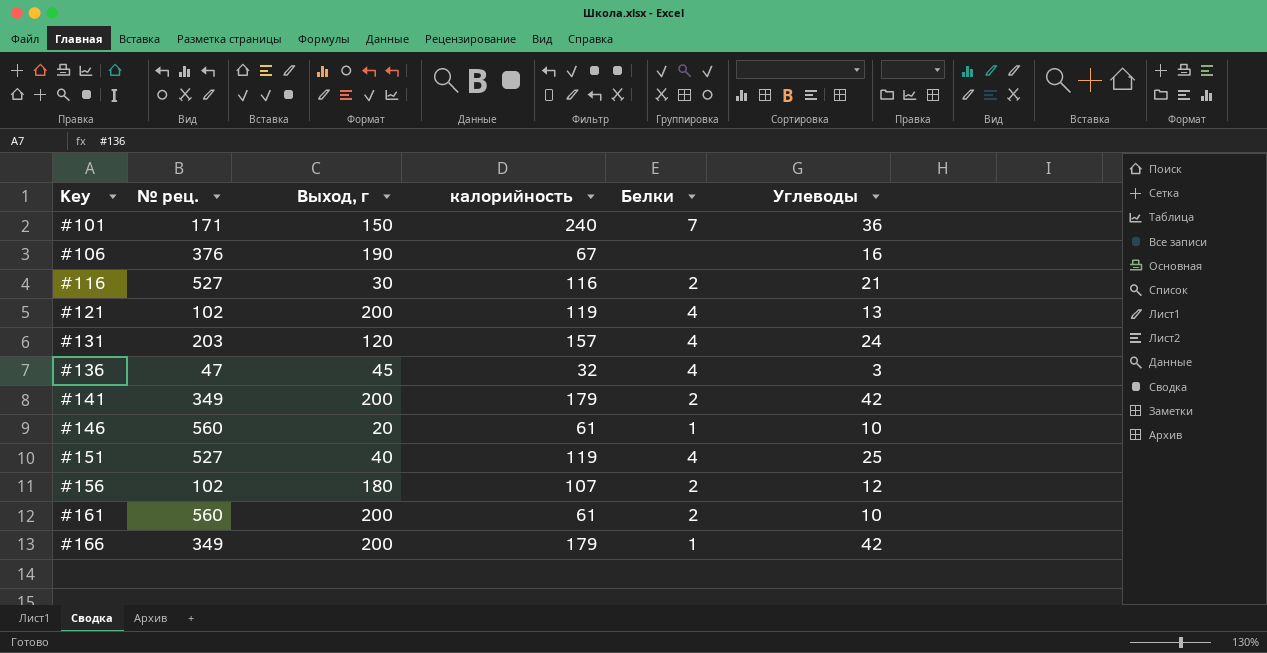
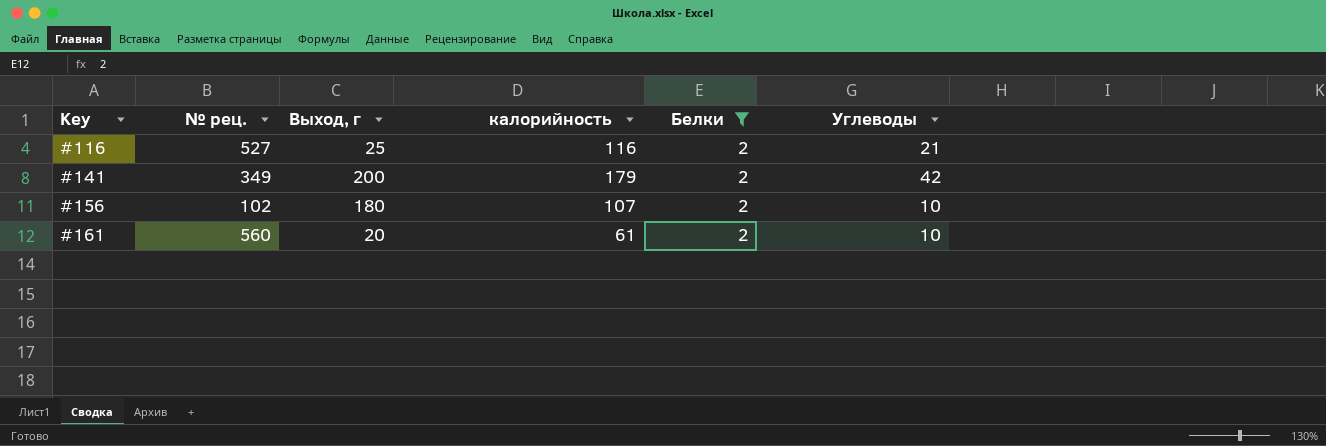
filter: none -> Белки = 2
#116 | Выход, г: 30 -> 25
#156 | Углеводы: 12 -> 10
#161 | Выход, г: 200 -> 20

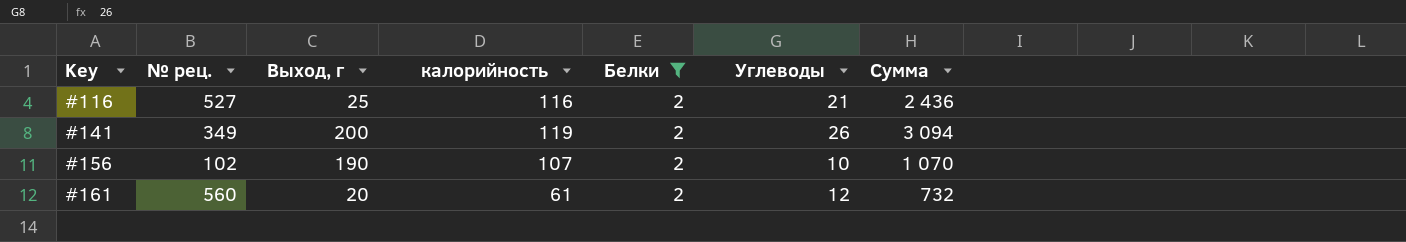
column Сумма | formula: none -> [калорийность] * [Углеводы]
#141 | калорийность: 179 -> 119
#141 | Углеводы: 42 -> 26
#156 | Выход, г: 180 -> 190
#161 | Углеводы: 10 -> 12

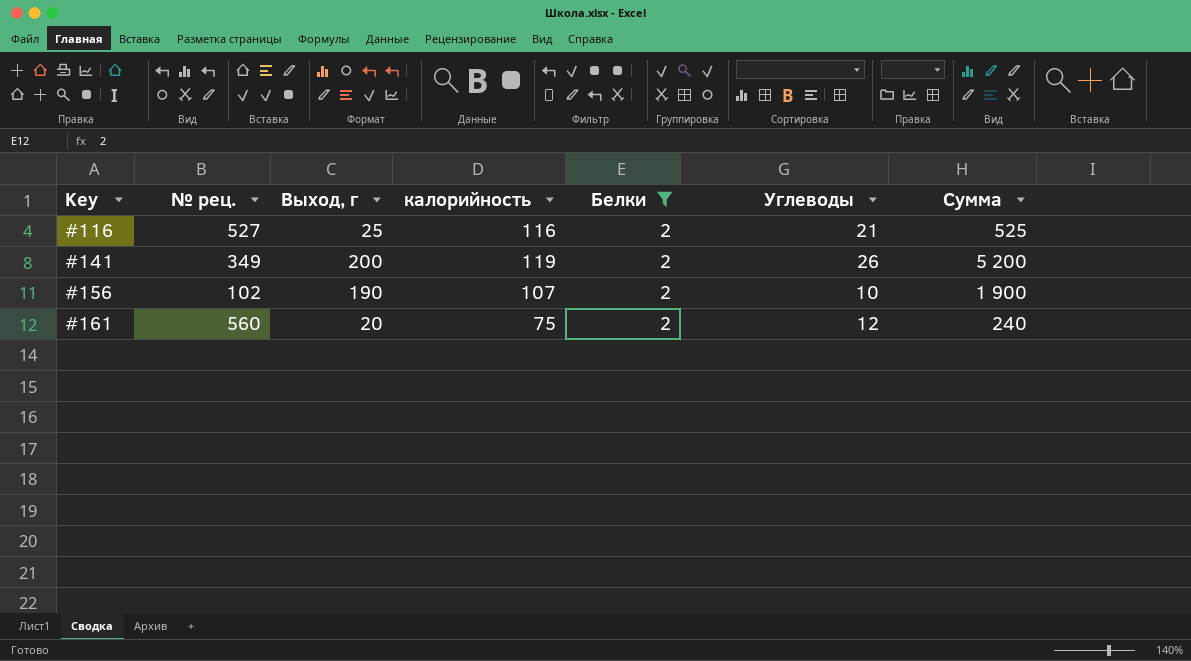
column Сумма | formula: [калорийность] * [Углеводы] -> [Выход, г] * [Углеводы]
#161 | калорийность: 61 -> 75

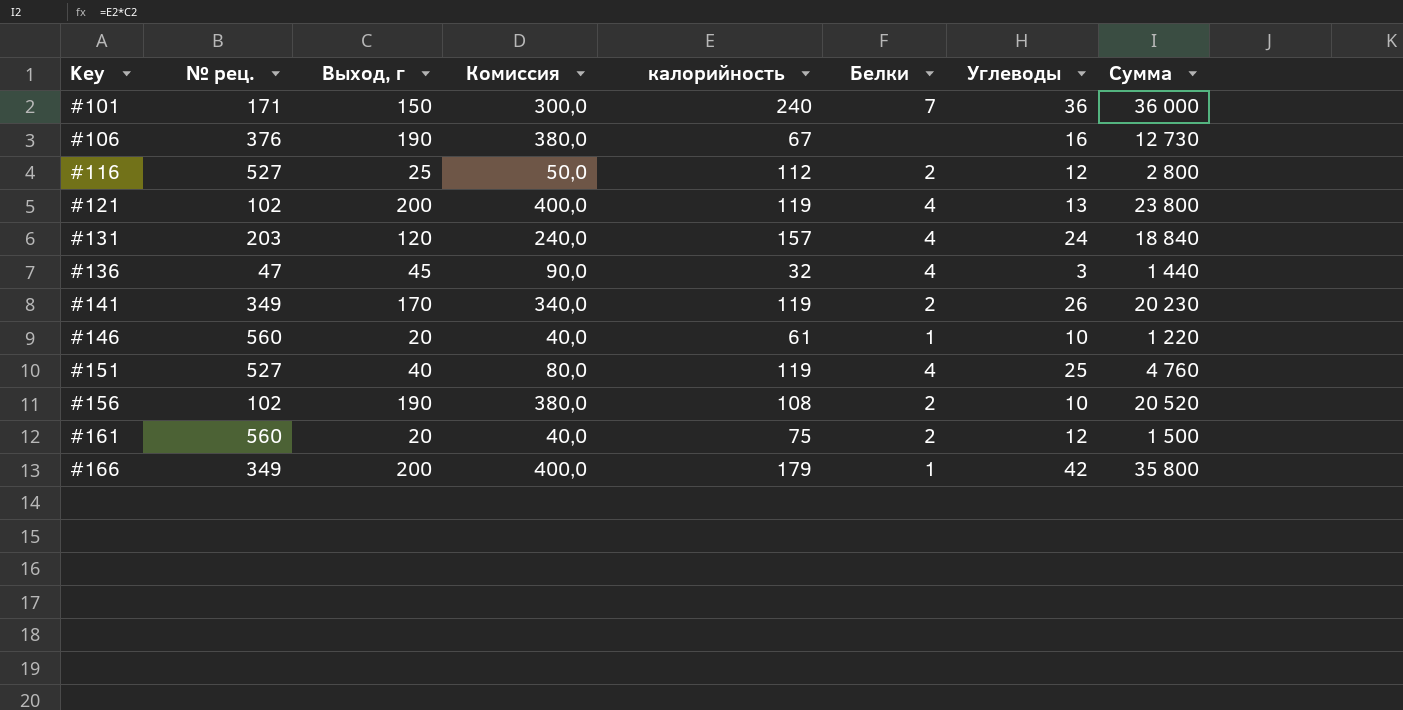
filter: Белки = 2 -> none
column Комиссия | formula: none -> [Выход, г] * 2
column Сумма | formula: [Выход, г] * [Углеводы] -> [Выход, г] * [калорийность]
#116 | калорийность: 116 -> 112
#116 | Углеводы: 21 -> 12
#141 | Выход, г: 200 -> 170
#156 | калорийность: 107 -> 108

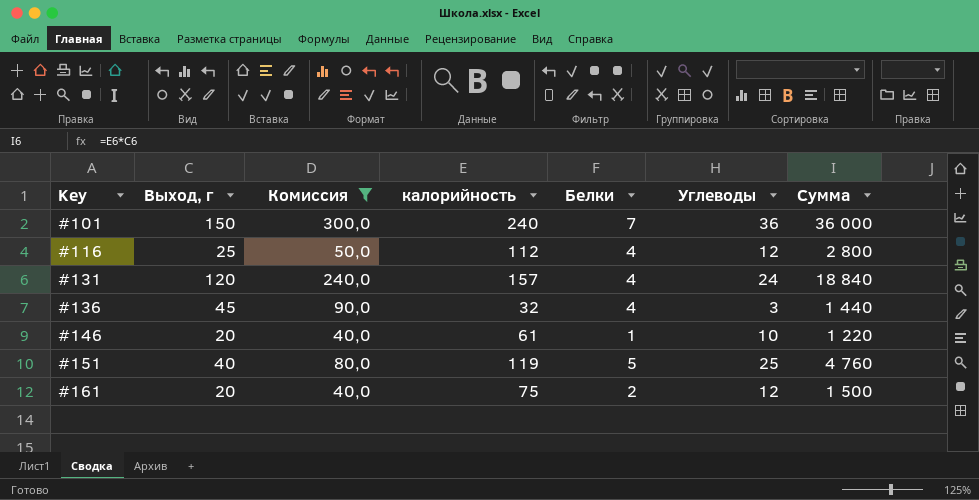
filter: none -> Комиссия <= 300,0
column № рец. | position: 2 -> none
#116 | Белки: 2 -> 4
#151 | Белки: 4 -> 5

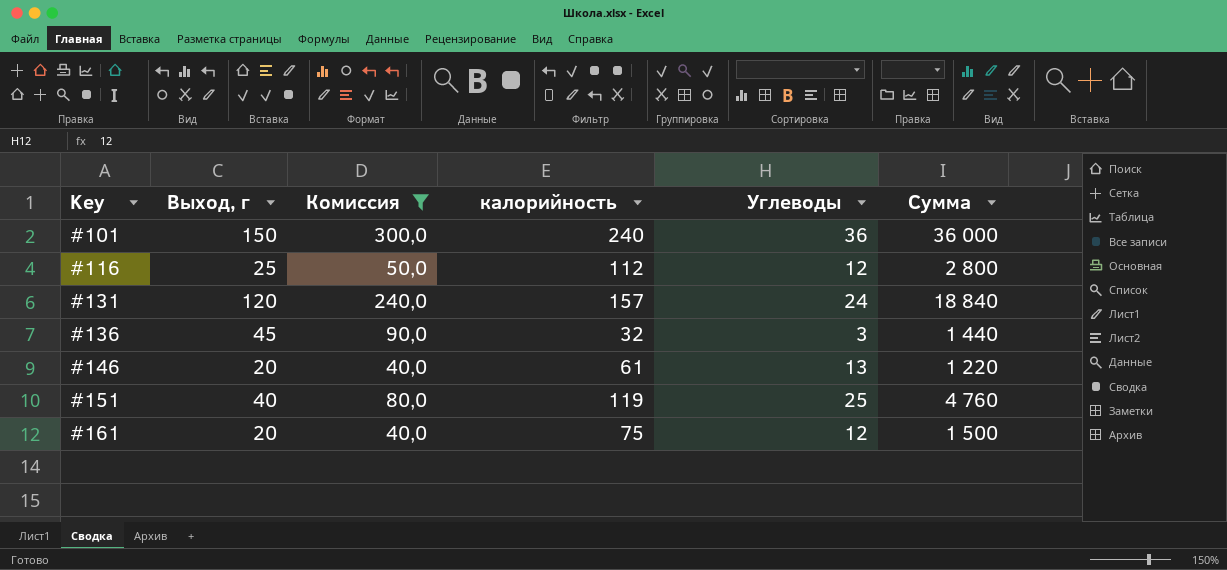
column Белки | position: 5 -> none
#146 | Углеводы: 10 -> 13

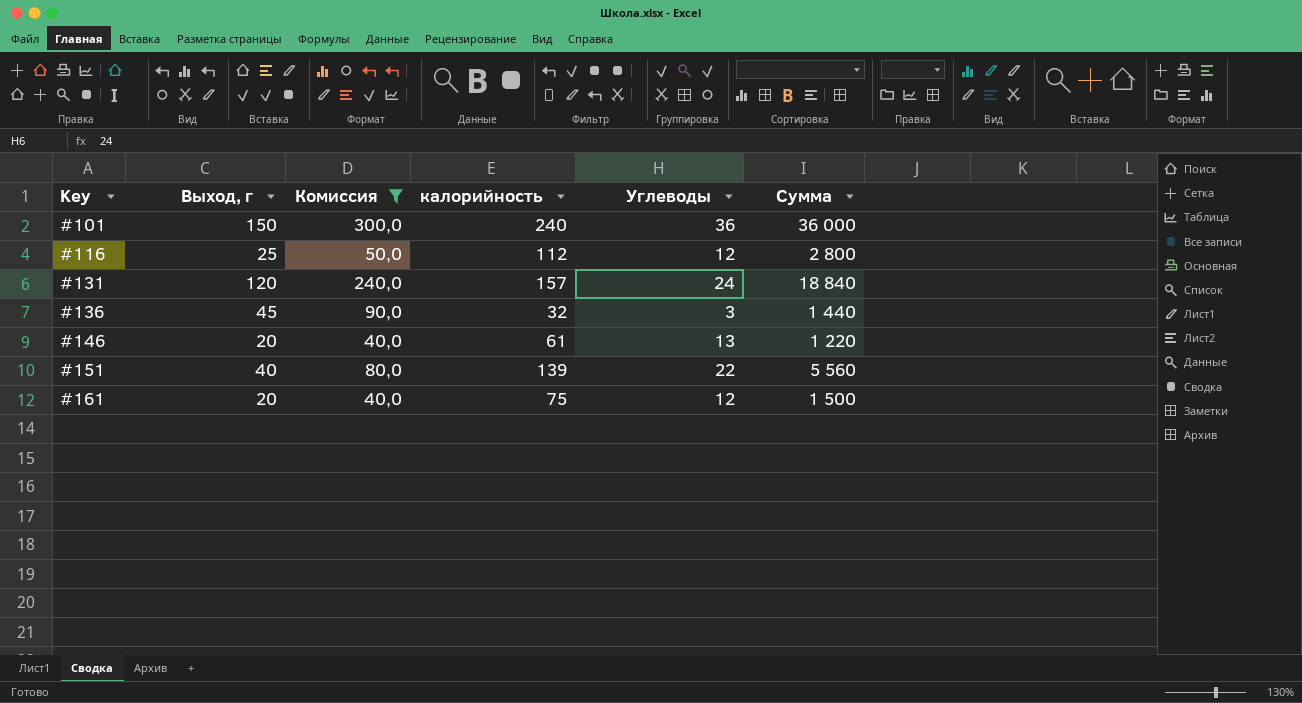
#151 | калорийность: 119 -> 139
#151 | Углеводы: 25 -> 22
#151 | Сумма: 4 760 -> 5 560

